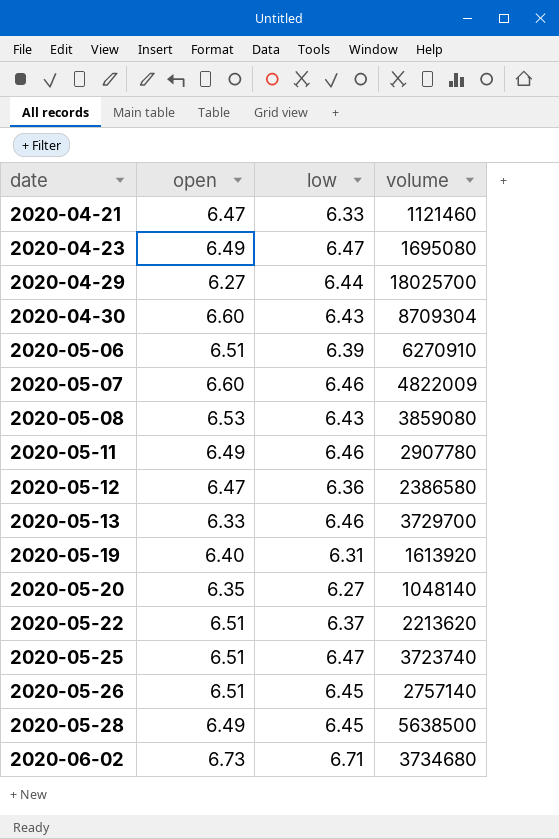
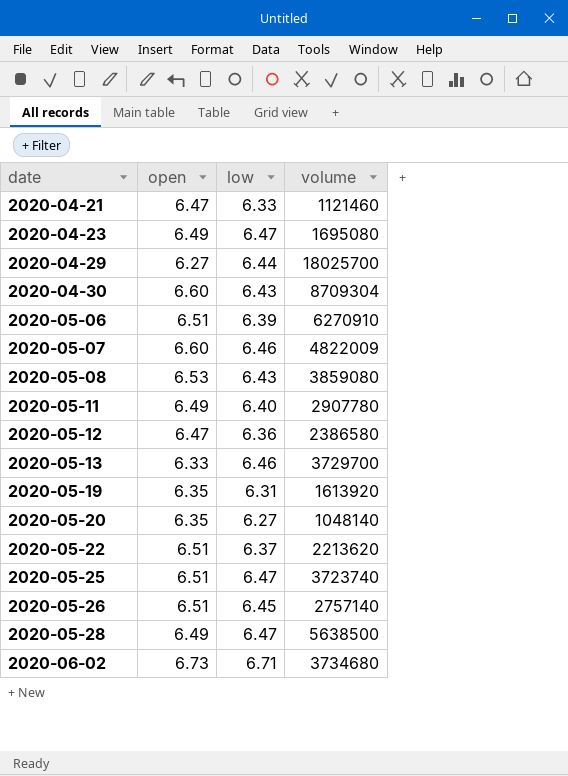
2020-05-11 | low: 6.46 -> 6.40
2020-05-19 | open: 6.40 -> 6.35
2020-05-28 | low: 6.45 -> 6.47

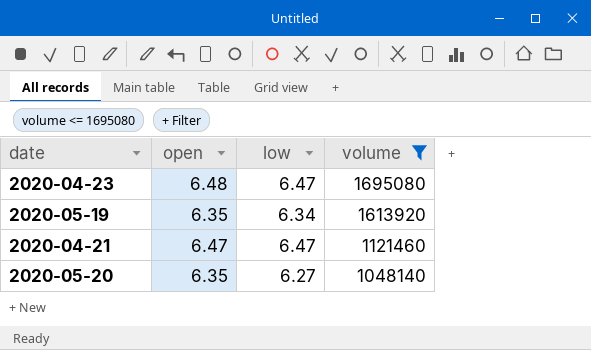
filter: none -> volume <= 1695080
row order: date ascending -> volume descending
2020-04-23 | open: 6.49 -> 6.48
2020-05-19 | low: 6.31 -> 6.34
2020-04-21 | low: 6.33 -> 6.47

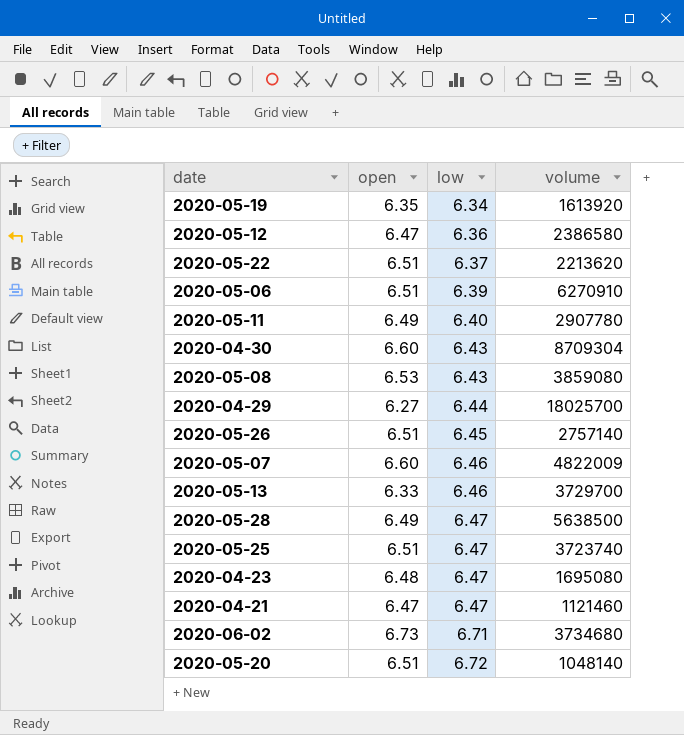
filter: volume <= 1695080 -> none
row order: volume descending -> low ascending
2020-05-20 | open: 6.35 -> 6.51
2020-05-20 | low: 6.27 -> 6.72

